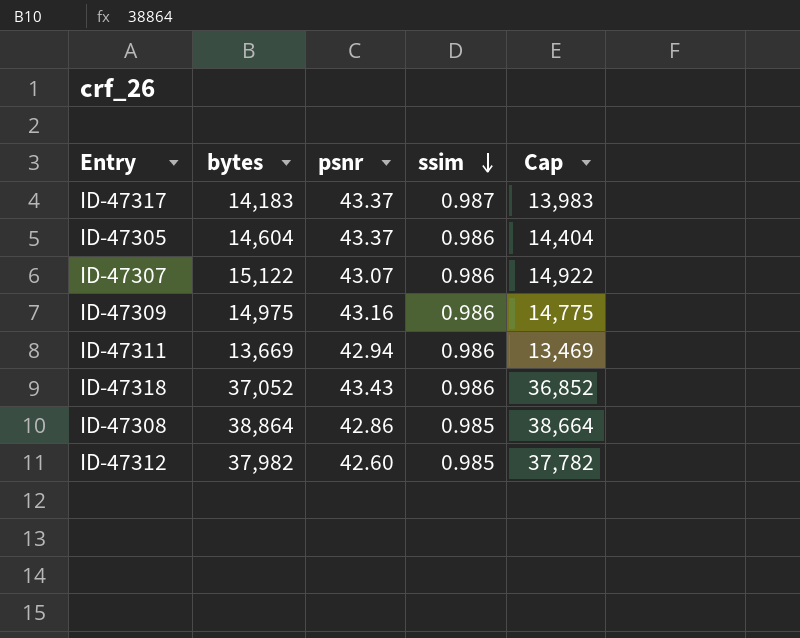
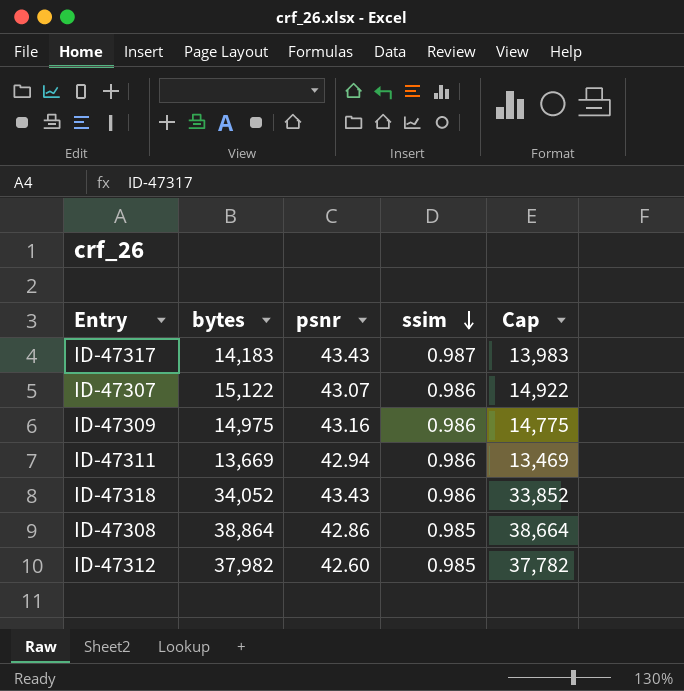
row ID-47305: 14,604 | 43.37 | 0.986 | 14,404 -> none
ID-47317 | psnr: 43.37 -> 43.43
ID-47318 | bytes: 37,052 -> 34,052
ID-47318 | Cap: 36,852 -> 33,852

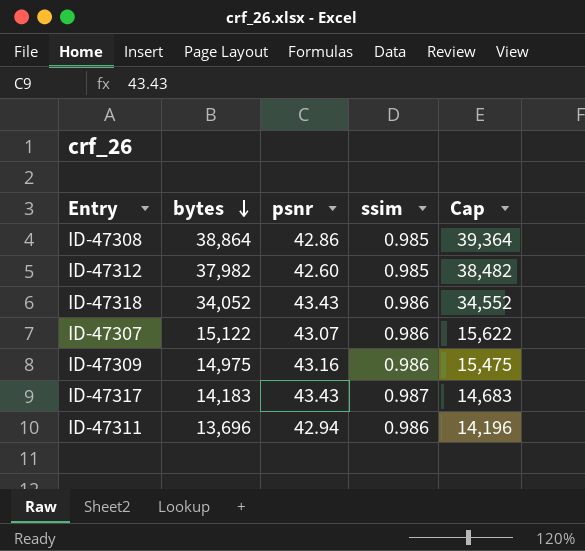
row order: ssim descending -> bytes descending
column Cap | formula: [bytes] - 200 -> [bytes] + 500
ID-47311 | bytes: 13,669 -> 13,696

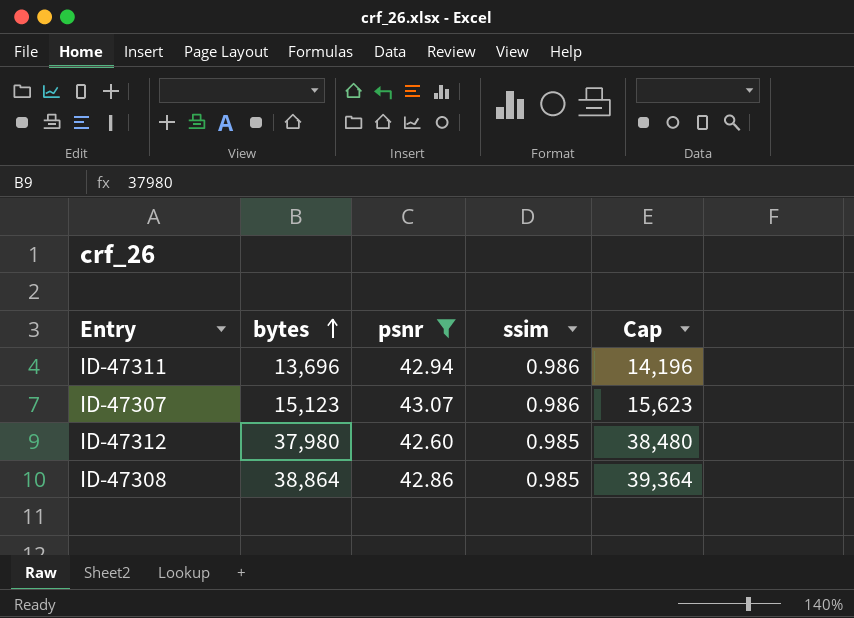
filter: none -> psnr <= 43.07
row order: bytes descending -> bytes ascending
ID-47307 | bytes: 15,122 -> 15,123
ID-47307 | Cap: 15,622 -> 15,623
ID-47312 | bytes: 37,982 -> 37,980
ID-47312 | Cap: 38,482 -> 38,480

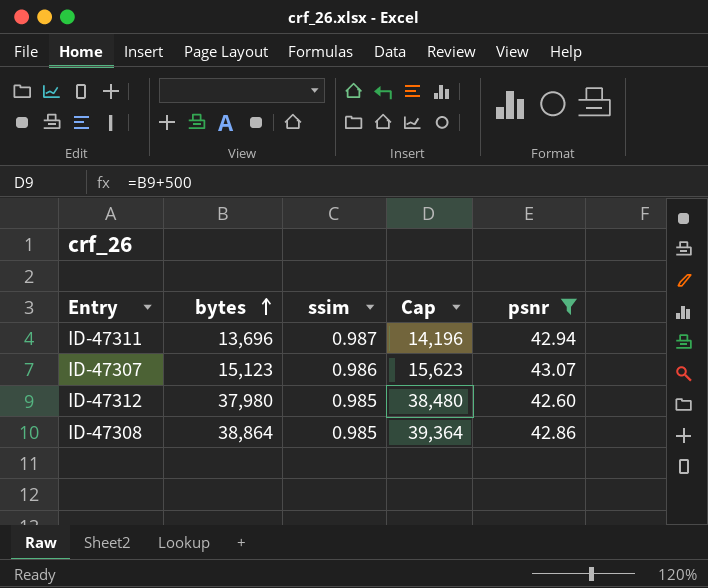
column psnr | position: 3 -> 5
ID-47311 | ssim: 0.986 -> 0.987

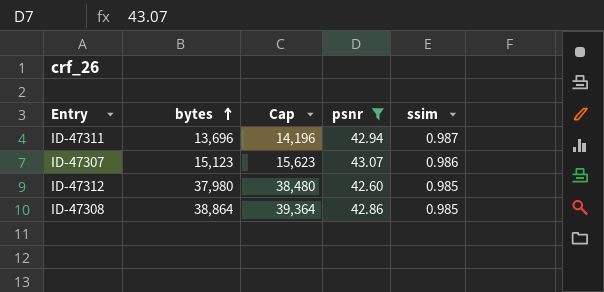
column ssim | position: 3 -> 5

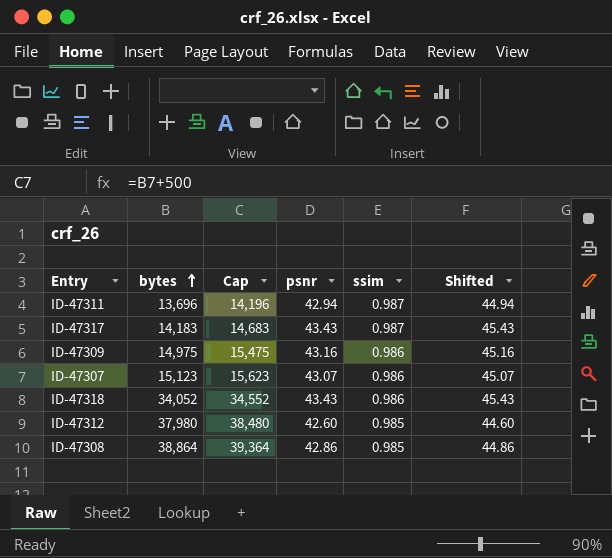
filter: psnr <= 43.07 -> none
column Shifted | formula: none -> [psnr] + 2

